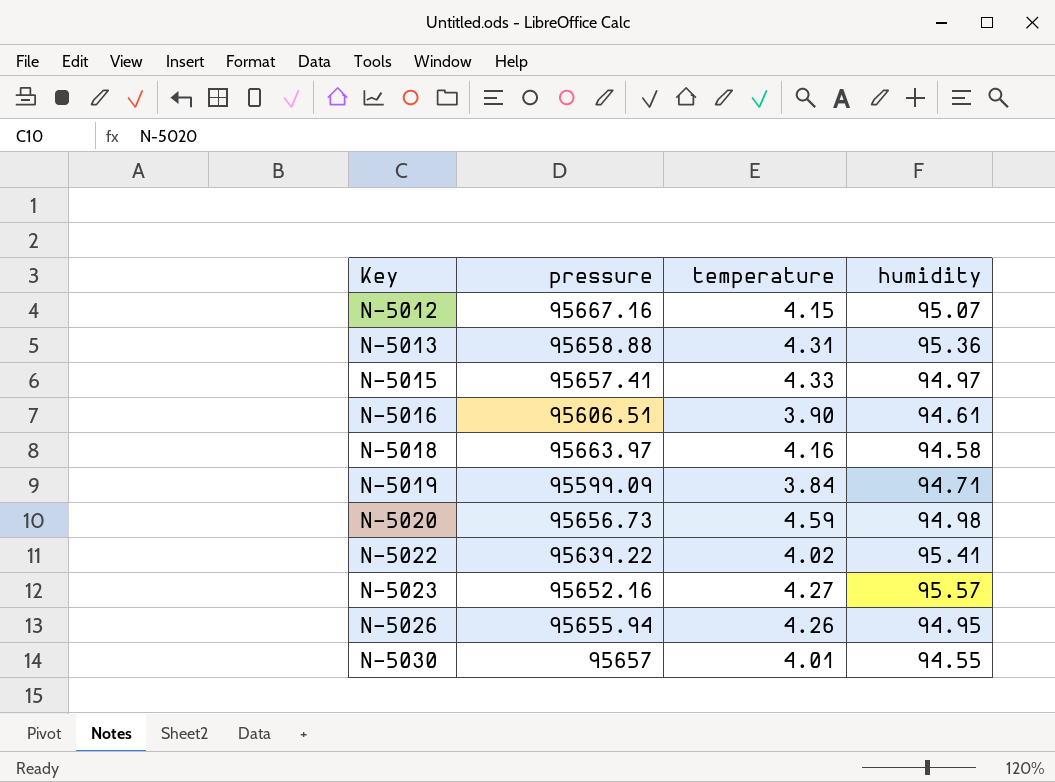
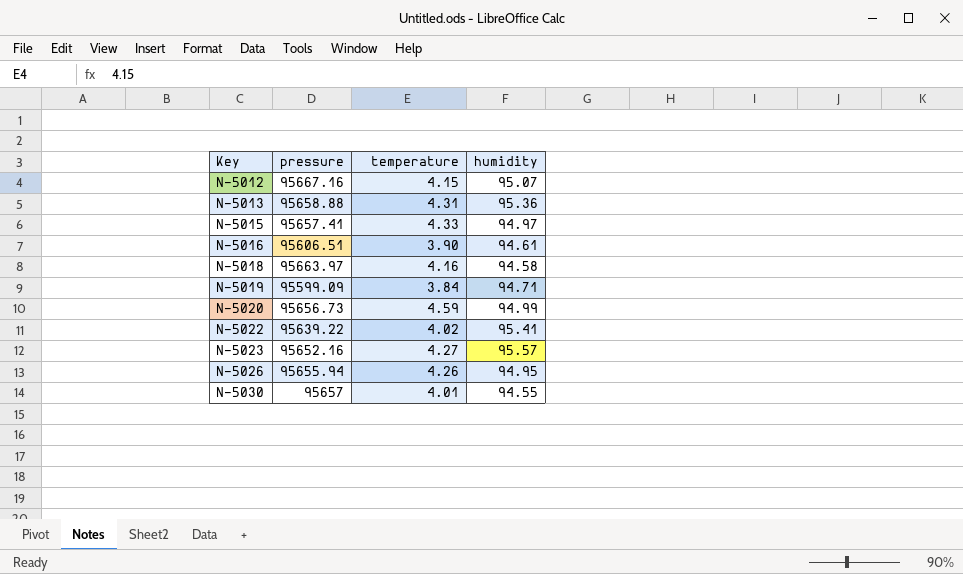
N-5020 | humidity: 94.98 -> 94.99

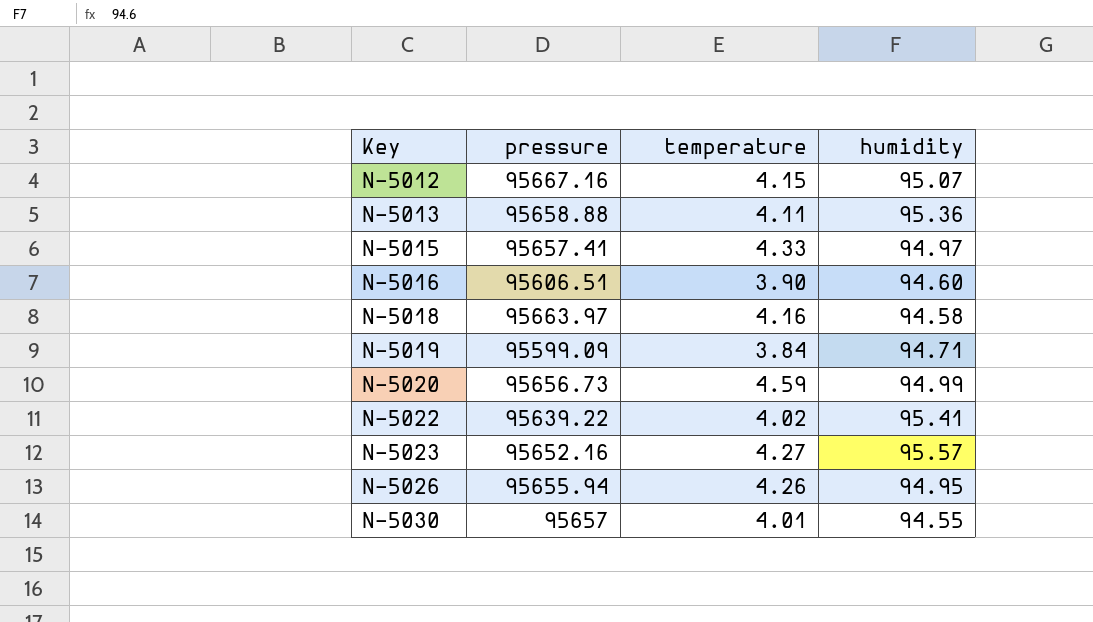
N-5013 | temperature: 4.31 -> 4.11
N-5016 | humidity: 94.61 -> 94.60

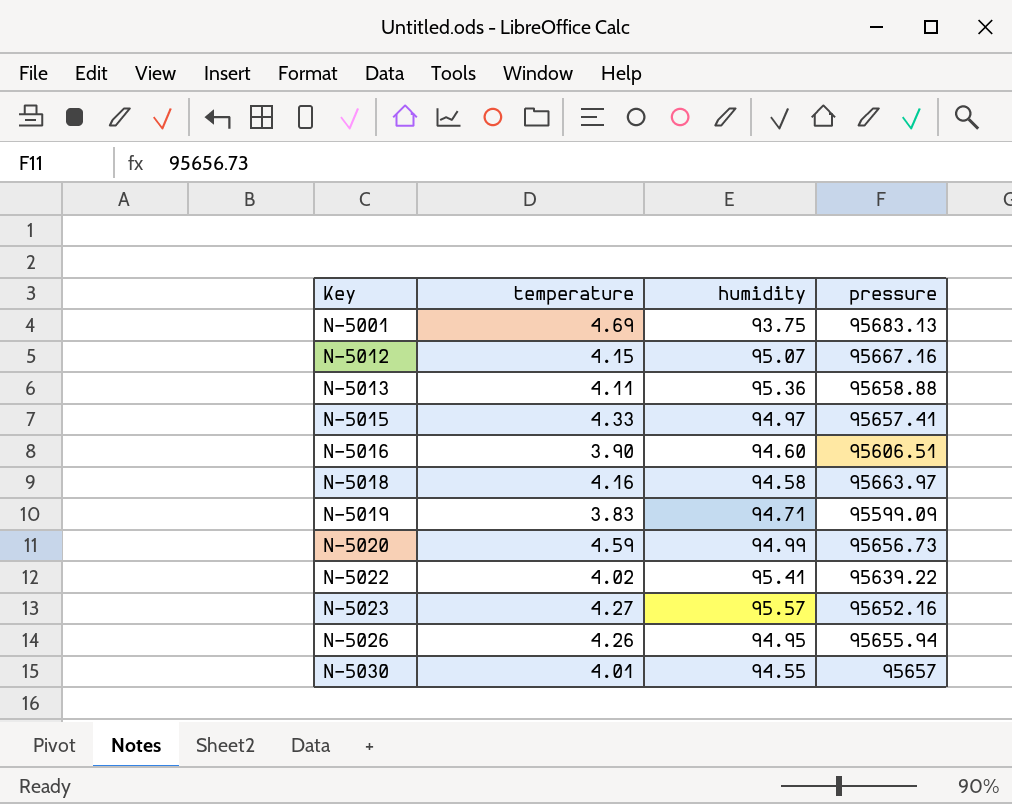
column pressure | position: 2 -> 4
row N-5001: none -> 4.69 | 93.75 | 95683.13
N-5019 | temperature: 3.84 -> 3.83

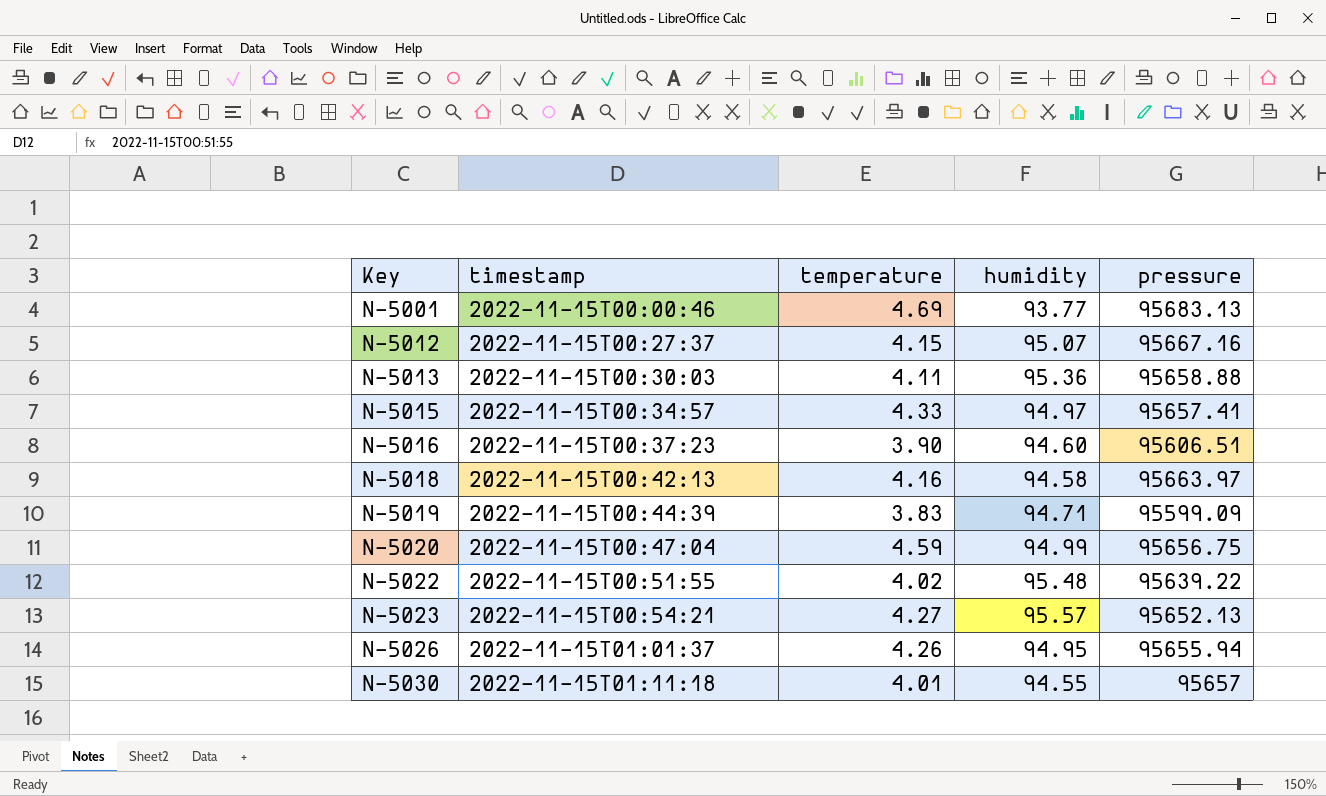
column timestamp | position: none -> 2
N-5001 | humidity: 93.75 -> 93.77
N-5020 | pressure: 95656.73 -> 95656.75
N-5022 | humidity: 95.41 -> 95.48
N-5023 | pressure: 95652.16 -> 95652.13

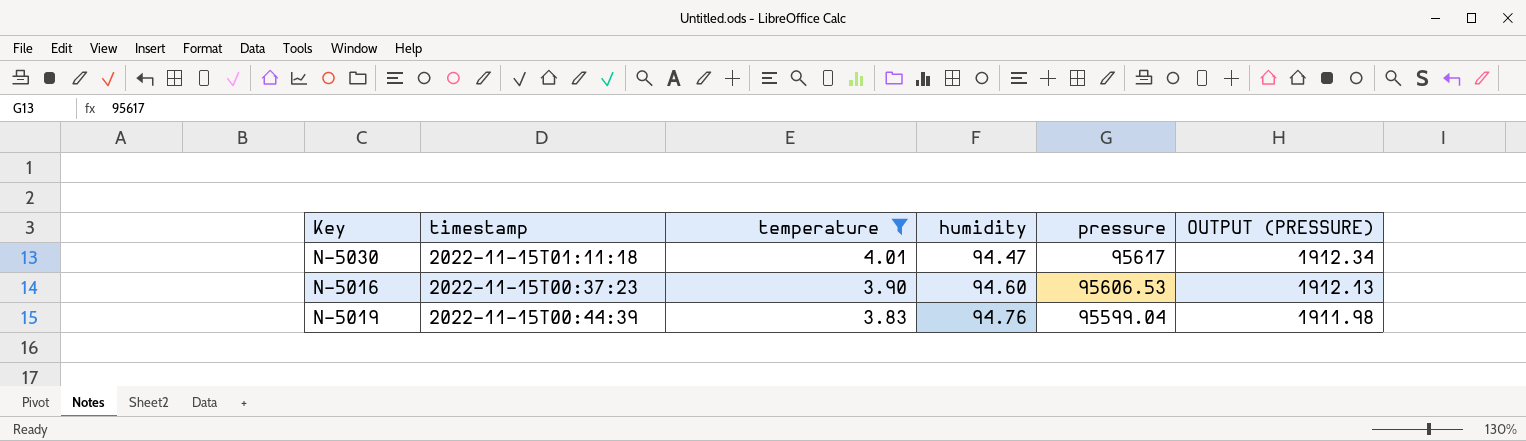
filter: none -> temperature <= 4.01
row order: Key ascending -> temperature descending
column OUTPUT (PRESSURE) | formula: none -> [pressure] * 0.02
N-5030 | humidity: 94.55 -> 94.47
N-5030 | pressure: 95657 -> 95617
N-5016 | pressure: 95606.51 -> 95606.53
N-5019 | humidity: 94.71 -> 94.76
N-5019 | pressure: 95599.09 -> 95599.04

